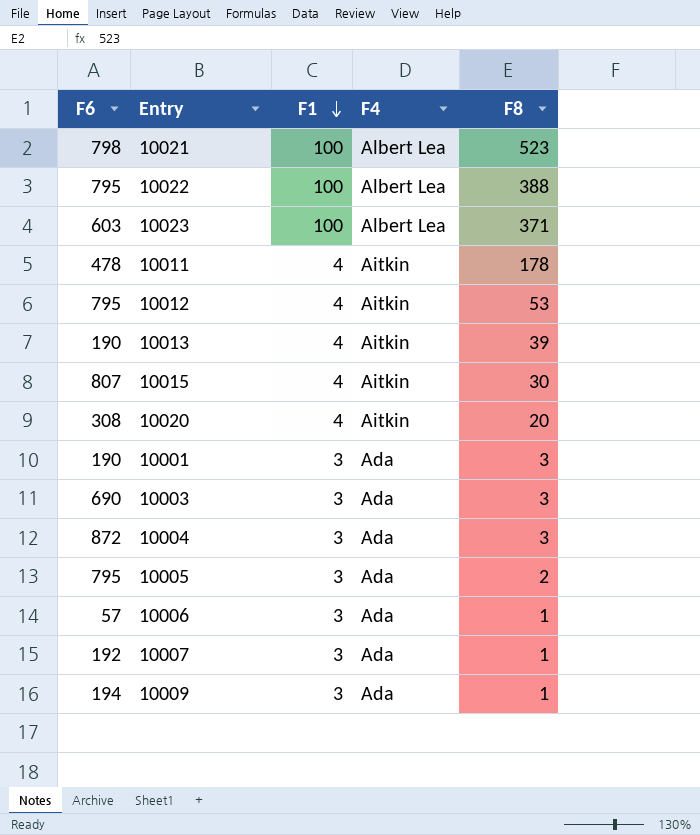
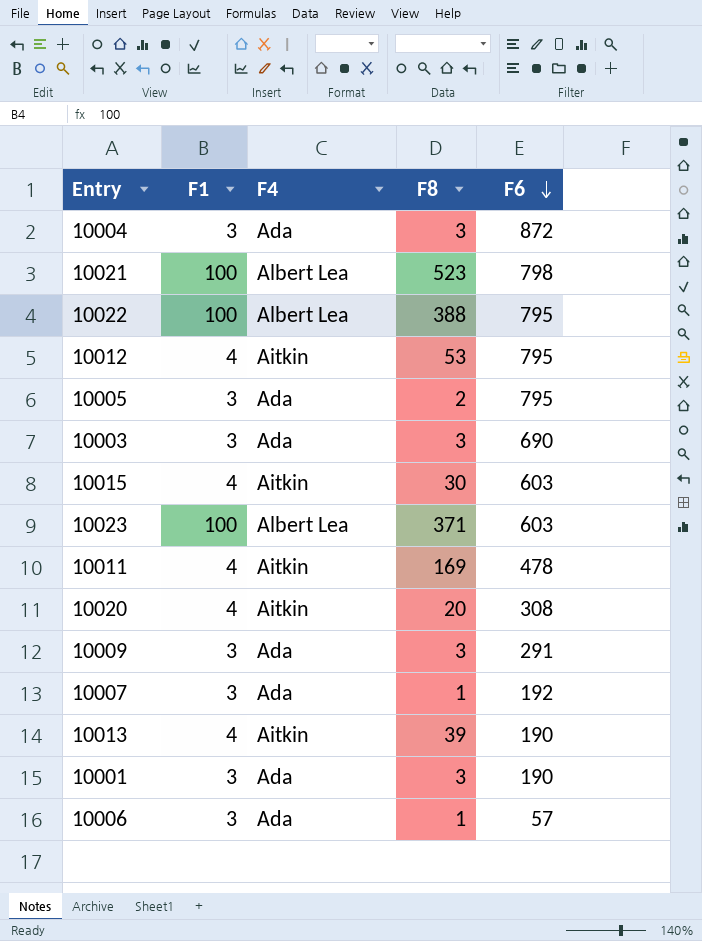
row order: F1 descending -> F6 descending
column F6 | position: 1 -> 5
10015 | F6: 807 -> 603
10011 | F8: 178 -> 169
10009 | F8: 1 -> 3
10009 | F6: 194 -> 291

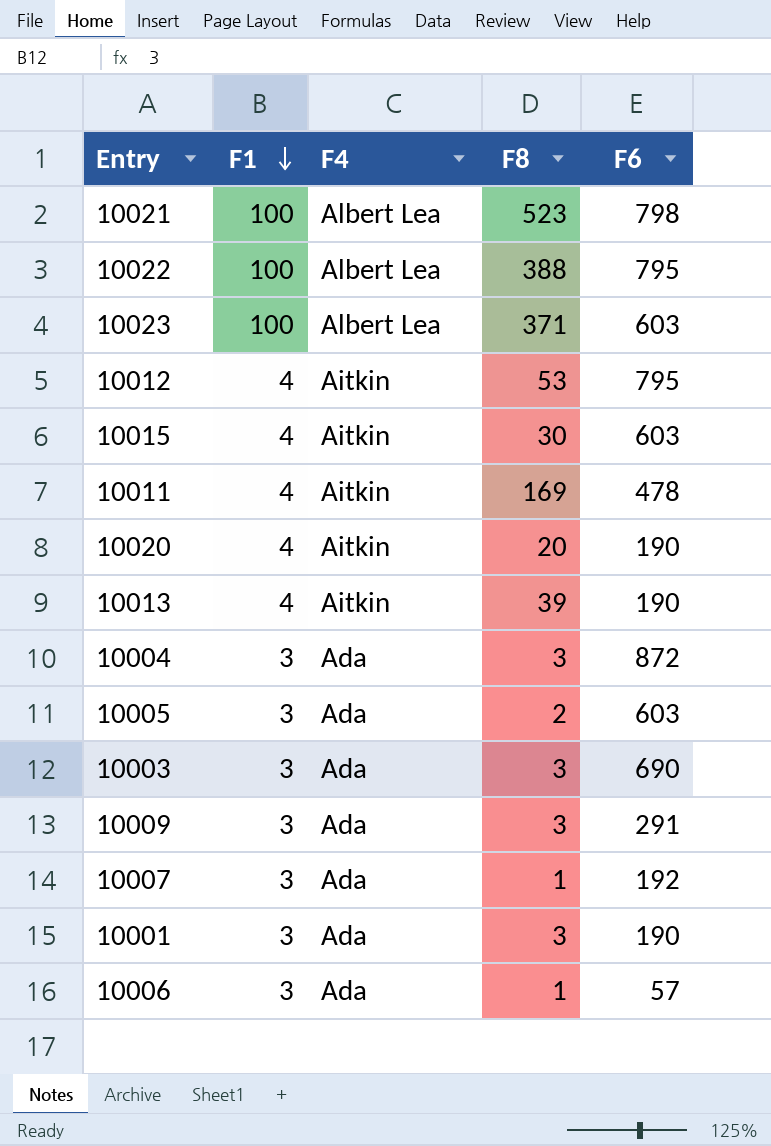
row order: F6 descending -> F1 descending
10020 | F6: 308 -> 190
10005 | F6: 795 -> 603

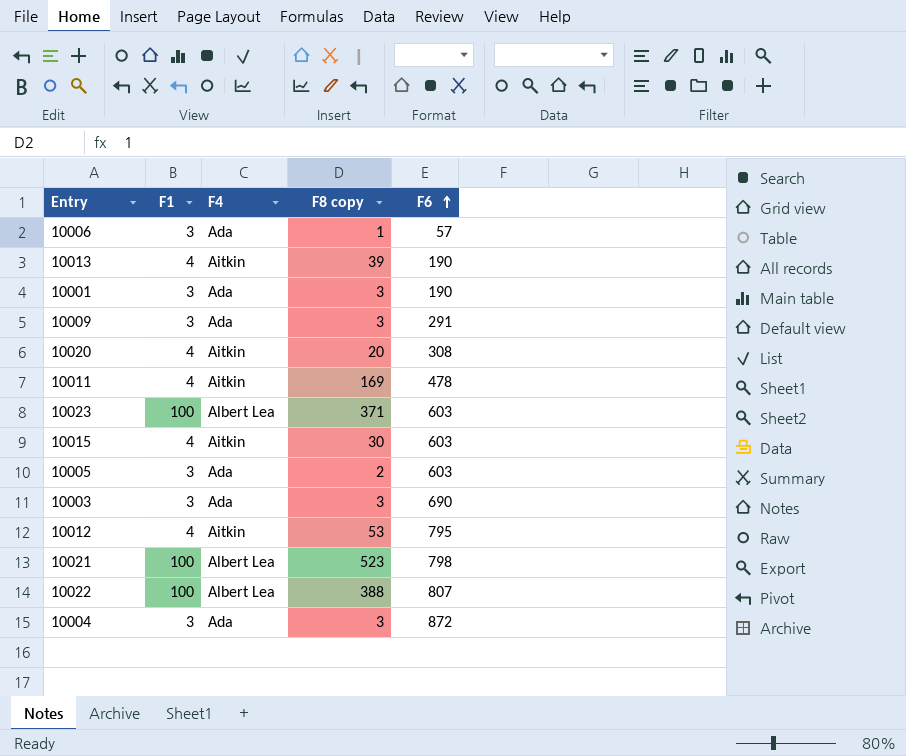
row order: F1 descending -> F6 ascending
column name: F8 -> F8 copy
row 10007: 3 | Ada | 1 | 192 -> none
10020 | F6: 190 -> 308
10022 | F6: 795 -> 807

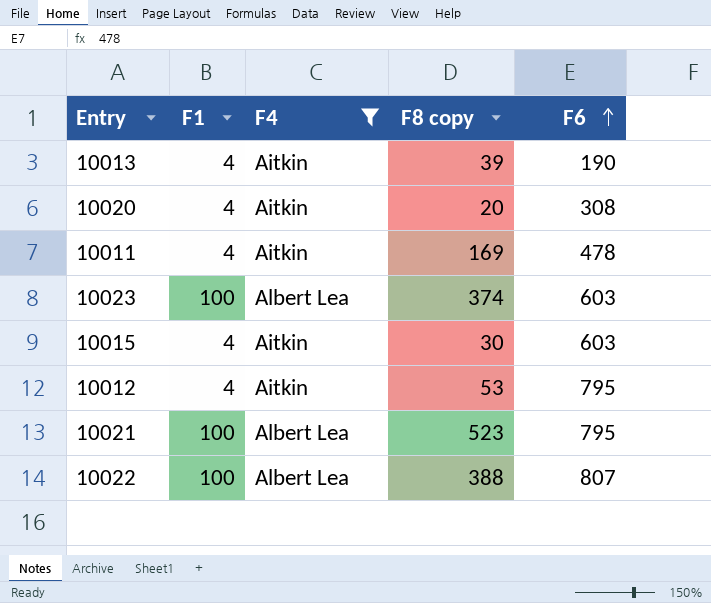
filter: none -> F4 != Ada
10023 | F8 copy: 371 -> 374
10021 | F6: 798 -> 795

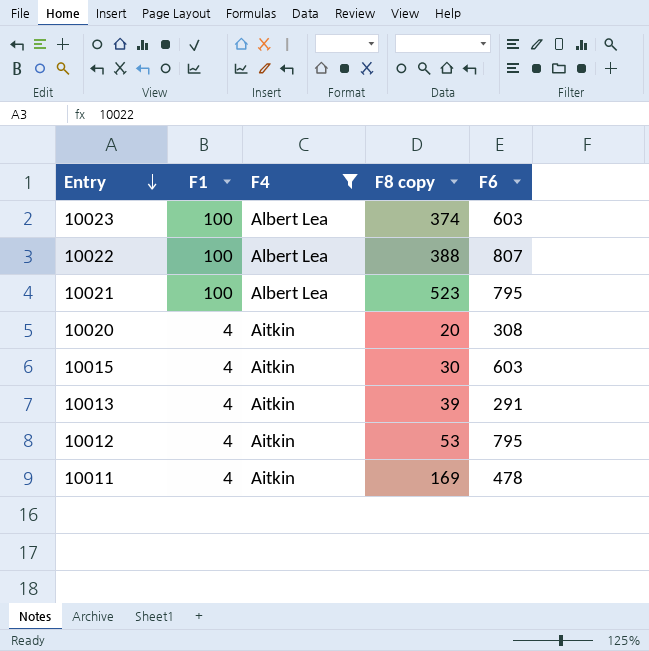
row order: F6 ascending -> Entry descending
10013 | F6: 190 -> 291

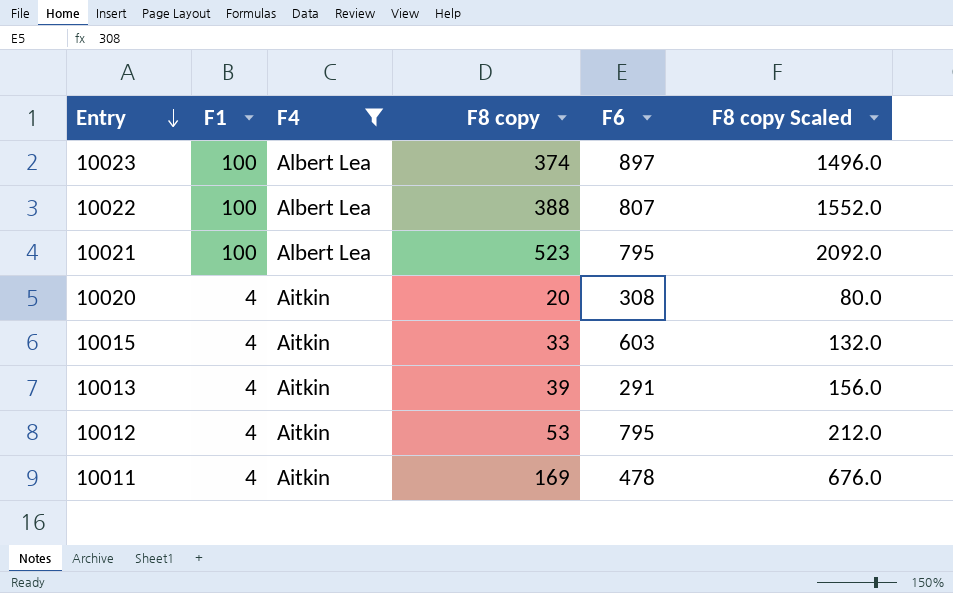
column F8 copy Scaled | formula: none -> [F8 copy] * 4
10023 | F6: 603 -> 897
10015 | F8 copy: 30 -> 33

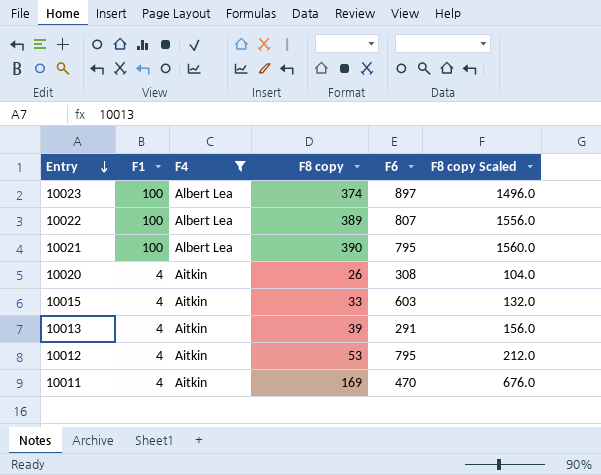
10022 | F8 copy: 388 -> 389
10022 | F8 copy Scaled: 1552.0 -> 1556.0
10021 | F8 copy: 523 -> 390
10021 | F8 copy Scaled: 2092.0 -> 1560.0
10020 | F8 copy: 20 -> 26
10020 | F8 copy Scaled: 80.0 -> 104.0
10011 | F6: 478 -> 470

